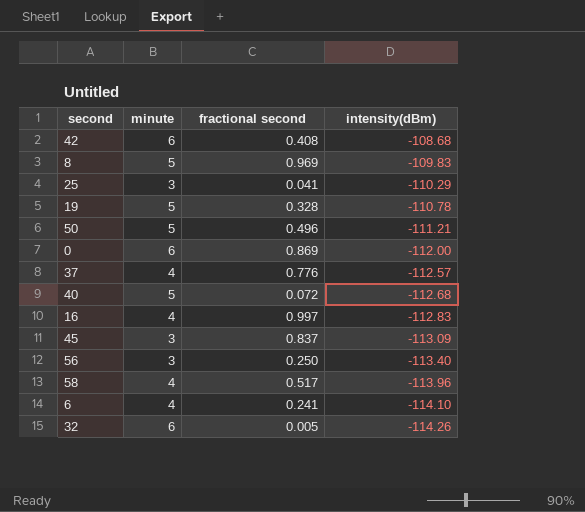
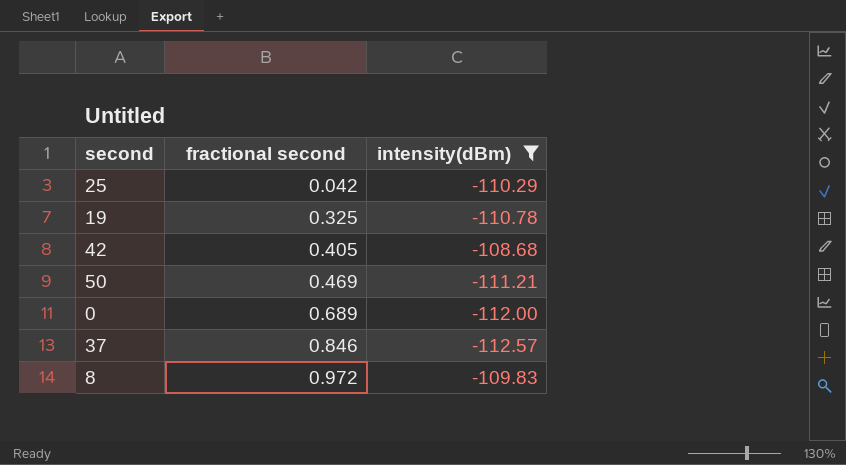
filter: none -> intensity(dBm) >= -112.57
row order: intensity(dBm) descending -> fractional second ascending
column minute | position: 2 -> none
25 | fractional second: 0.041 -> 0.042
19 | fractional second: 0.328 -> 0.325
42 | fractional second: 0.408 -> 0.405
50 | fractional second: 0.496 -> 0.469
0 | fractional second: 0.869 -> 0.689
37 | fractional second: 0.776 -> 0.846
8 | fractional second: 0.969 -> 0.972

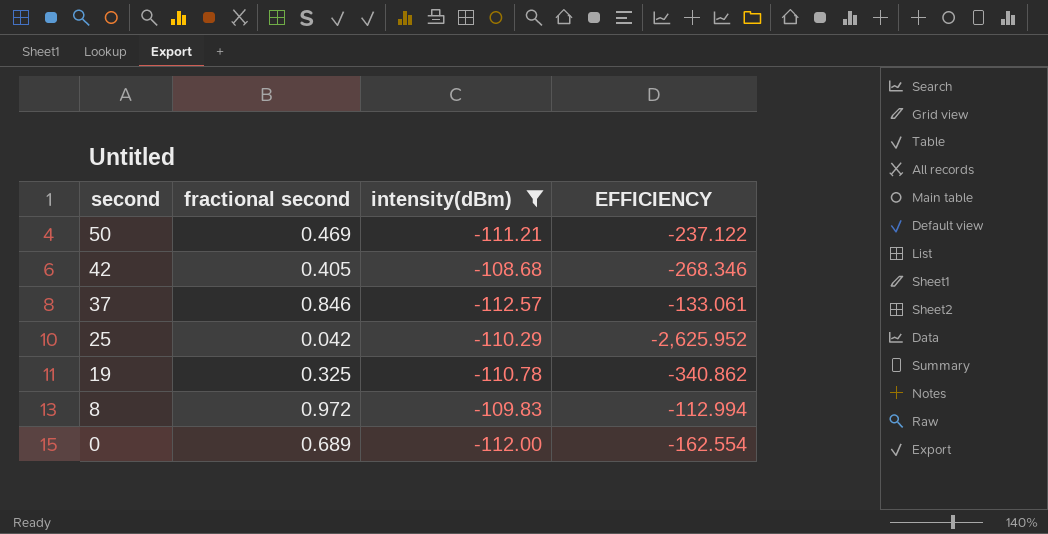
row order: fractional second ascending -> second descending
column EFFICIENCY | formula: none -> [intensity(dBm)] / [fractional second]

